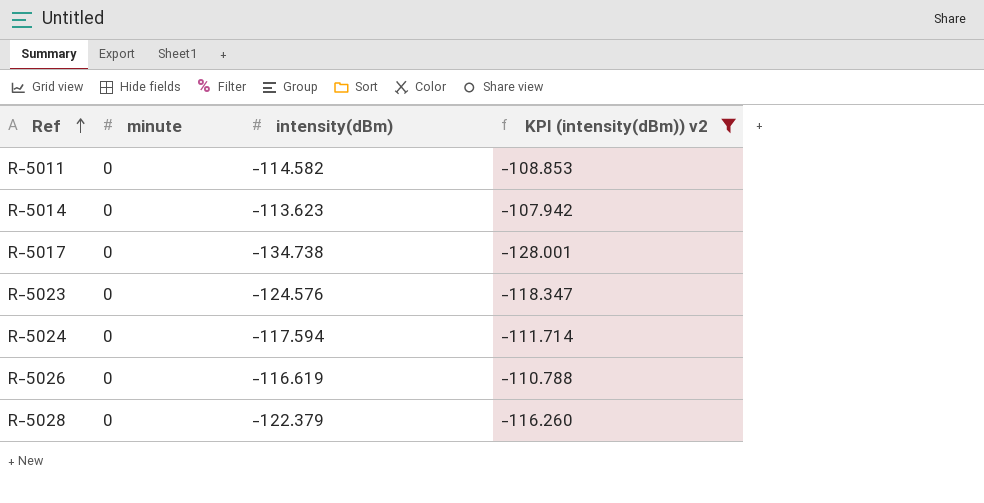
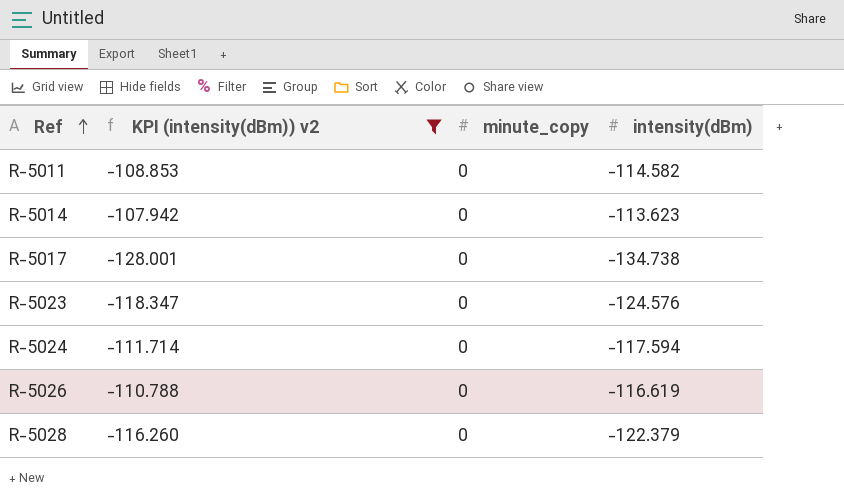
column KPI (intensity(dBm)) v2 | position: 4 -> 2
column name: minute -> minute_copy

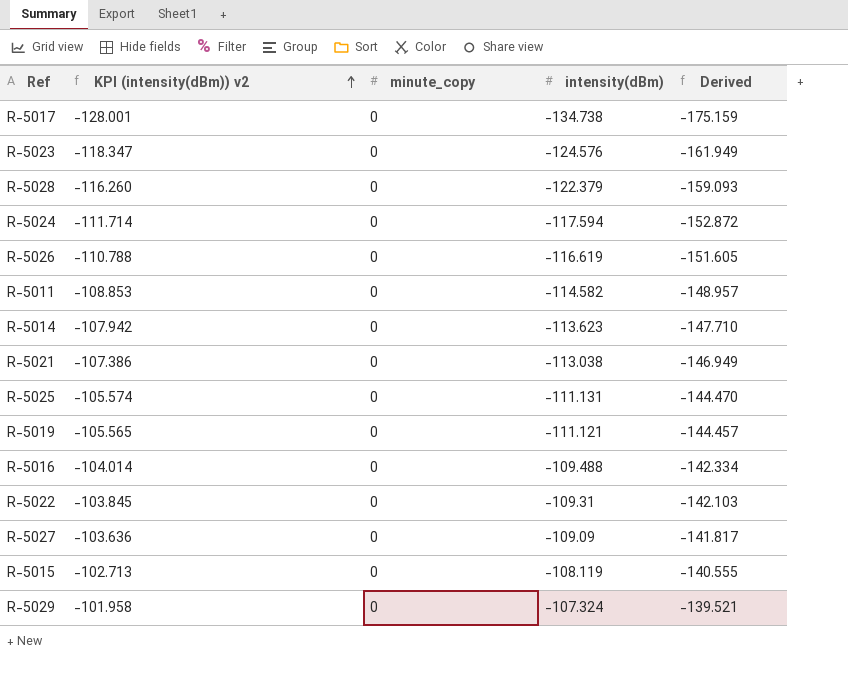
filter: KPI (intensity(dBm)) v2 <= -107.942 -> none
row order: Ref ascending -> KPI (intensity(dBm)) v2 ascending
column Derived | formula: none -> [intensity(dBm)] * 1.3

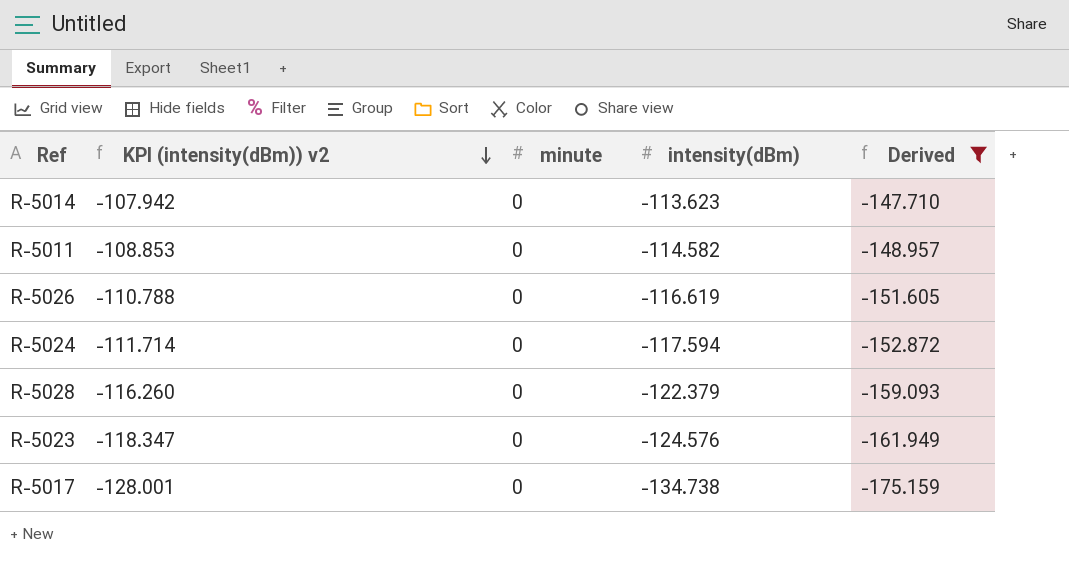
filter: none -> Derived <= -147.710
row order: KPI (intensity(dBm)) v2 ascending -> KPI (intensity(dBm)) v2 descending
column name: minute_copy -> minute

